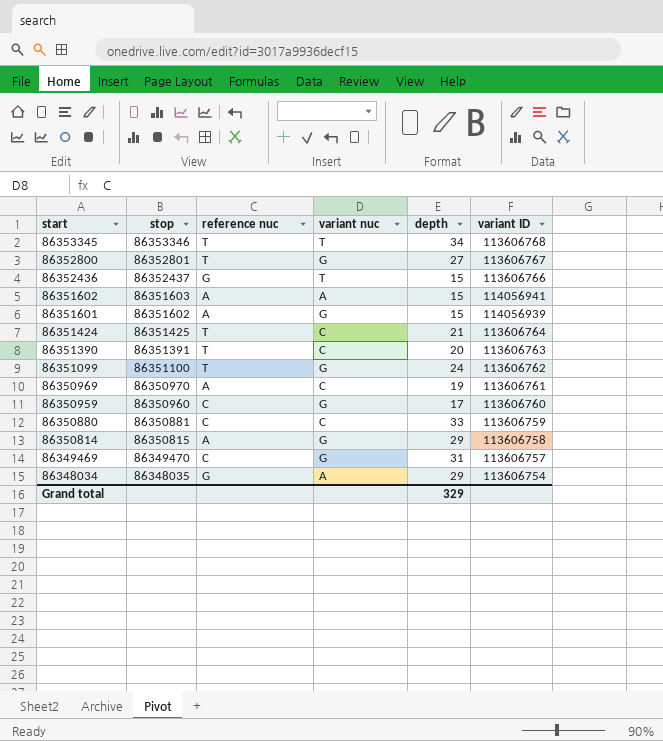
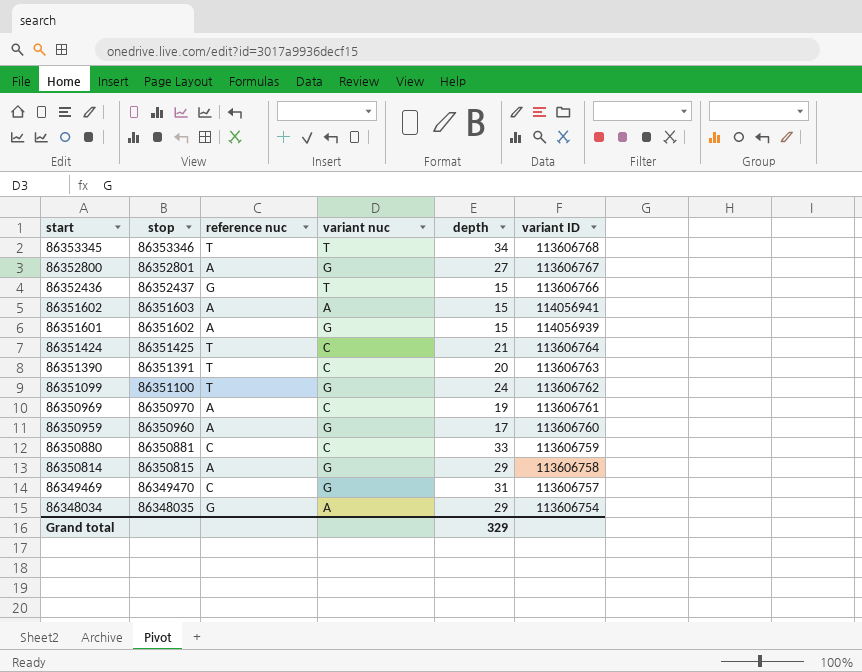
86352800 | reference nuc: T -> A
86350959 | reference nuc: C -> A

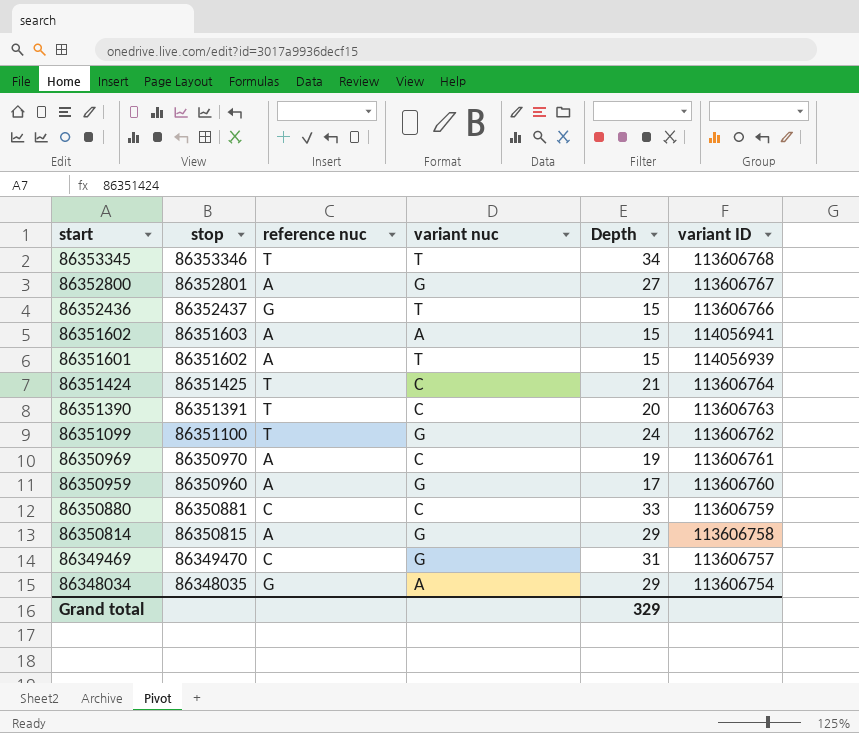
column name: depth -> Depth
86351601 | variant nuc: G -> T

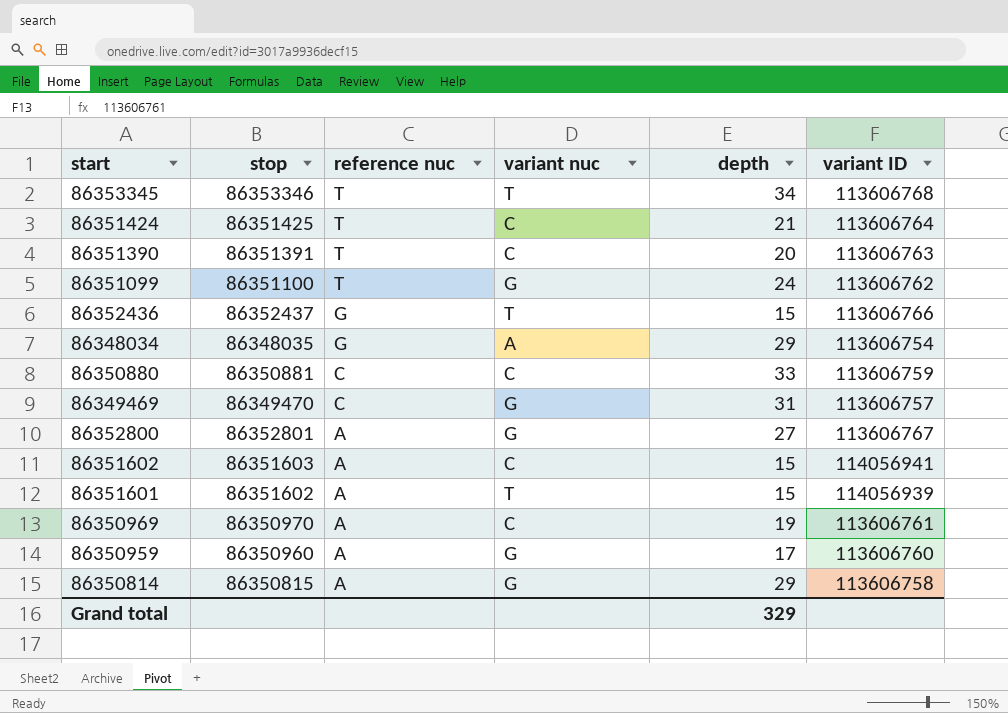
row order: start descending -> reference nuc descending
column name: Depth -> depth
86351602 | variant nuc: A -> C

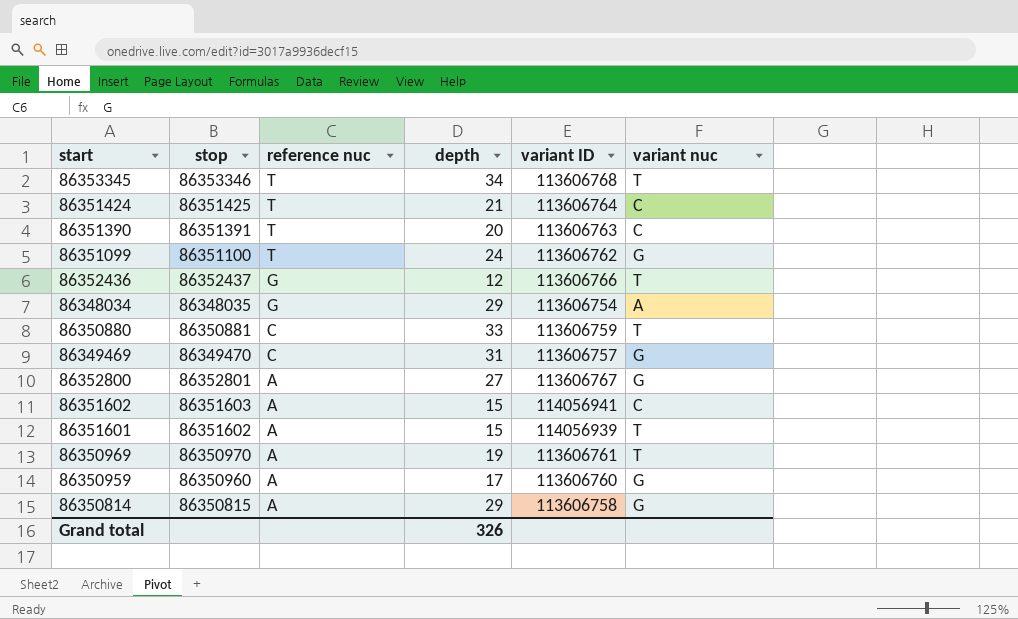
column variant nuc | position: 4 -> 6
86352436 | depth: 15 -> 12
86350880 | variant nuc: C -> T
86350969 | variant nuc: C -> T
Grand total | depth: 329 -> 326

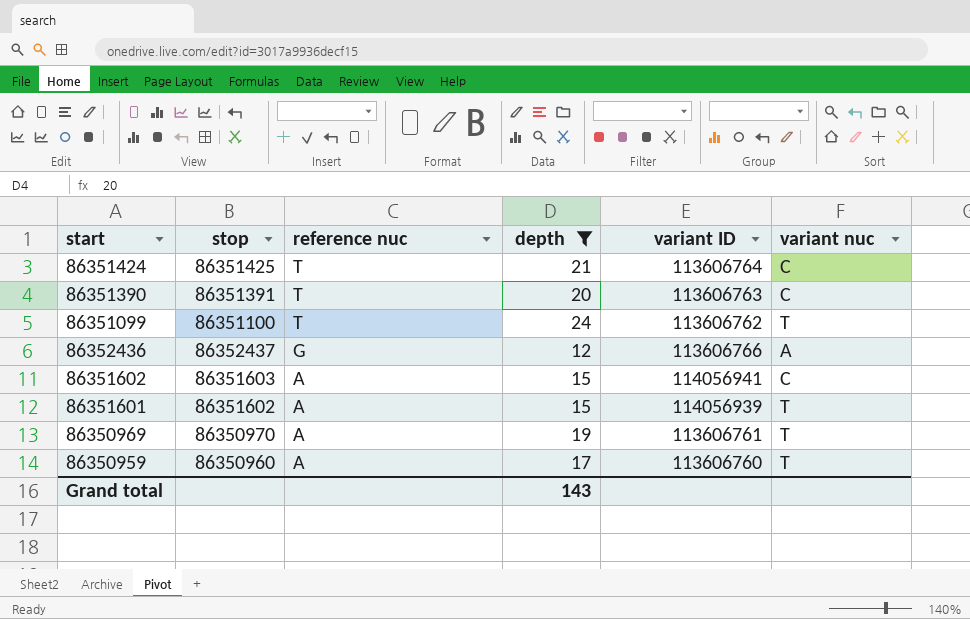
filter: none -> depth <= 24
86351099 | variant nuc: G -> T
86352436 | variant nuc: T -> A
86350959 | variant nuc: G -> T
Grand total | depth: 326 -> 143

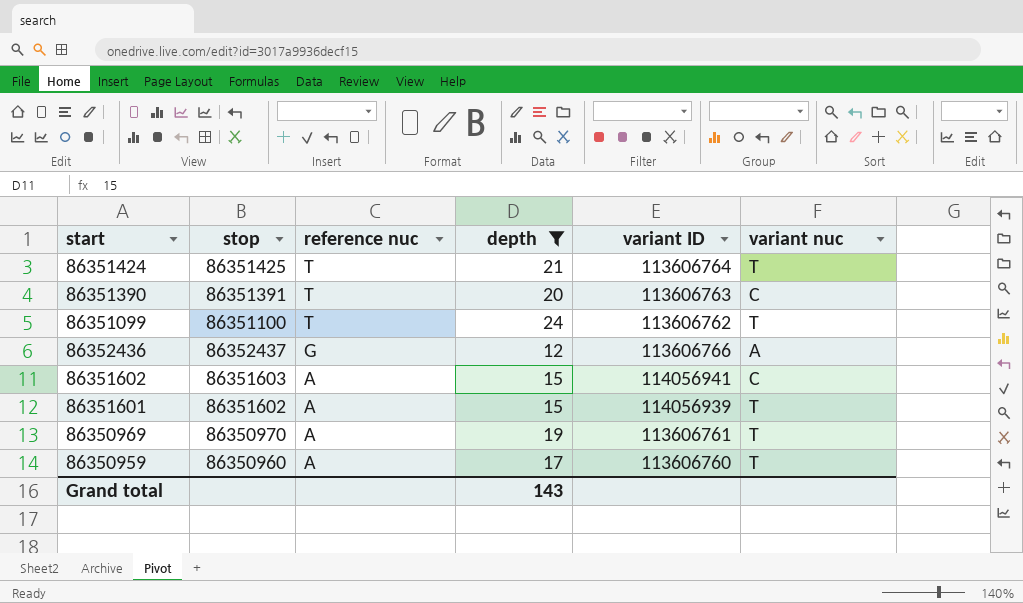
86351424 | variant nuc: C -> T

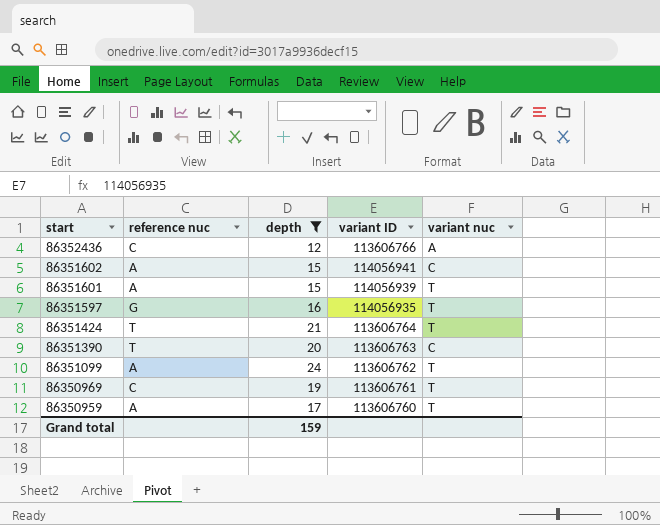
row order: reference nuc descending -> start descending
column stop | position: 2 -> none
86352436 | reference nuc: G -> C
row 86351597: none -> G | 16 | 114056935 | T
86351099 | reference nuc: T -> A
86350969 | reference nuc: A -> C
Grand total | depth: 143 -> 159

